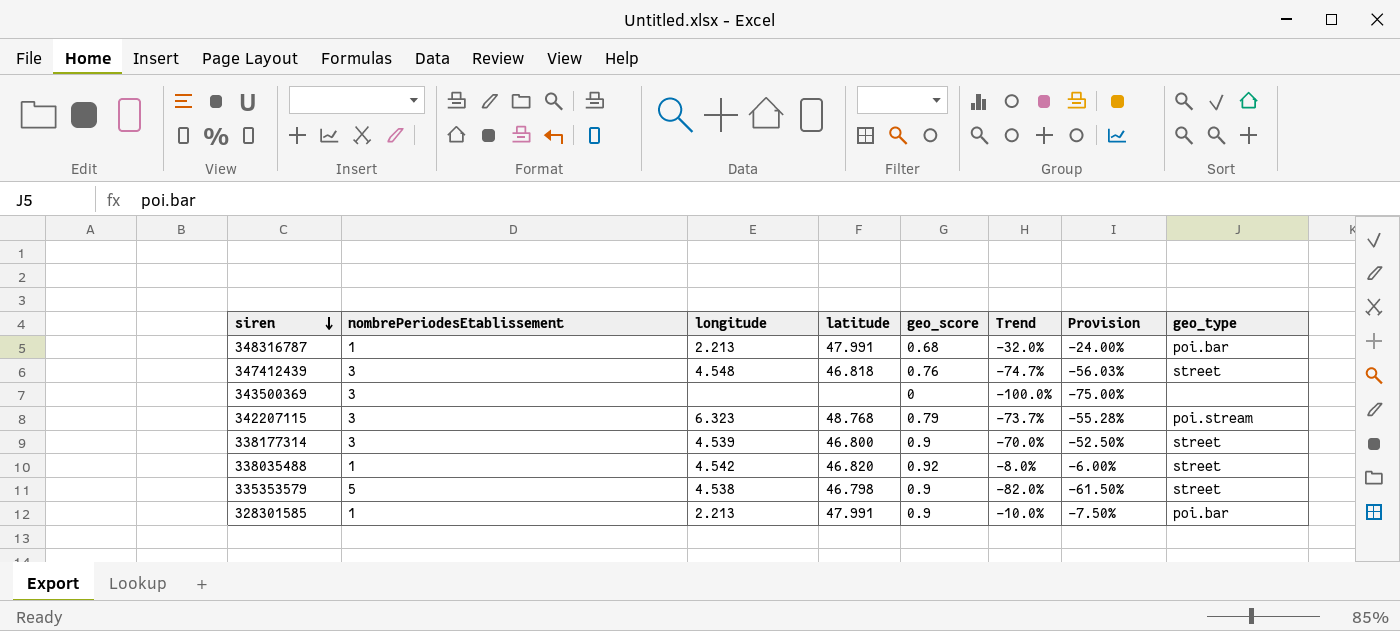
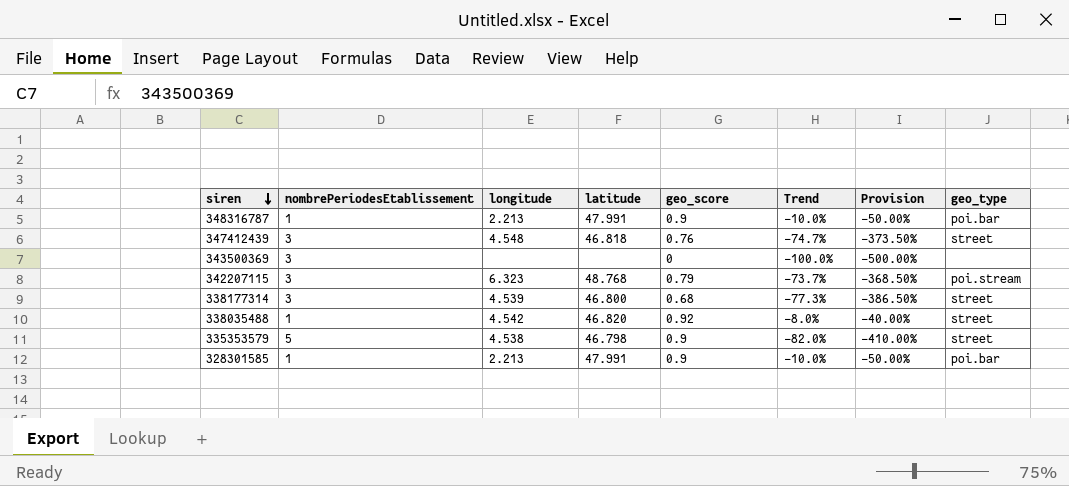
column Provision | formula: [Trend] * 0.75 -> [Trend] * 5
348316787 | geo_score: 0.68 -> 0.9
348316787 | Trend: -32.0% -> -10.0%
338177314 | geo_score: 0.9 -> 0.68
338177314 | Trend: -70.0% -> -77.3%

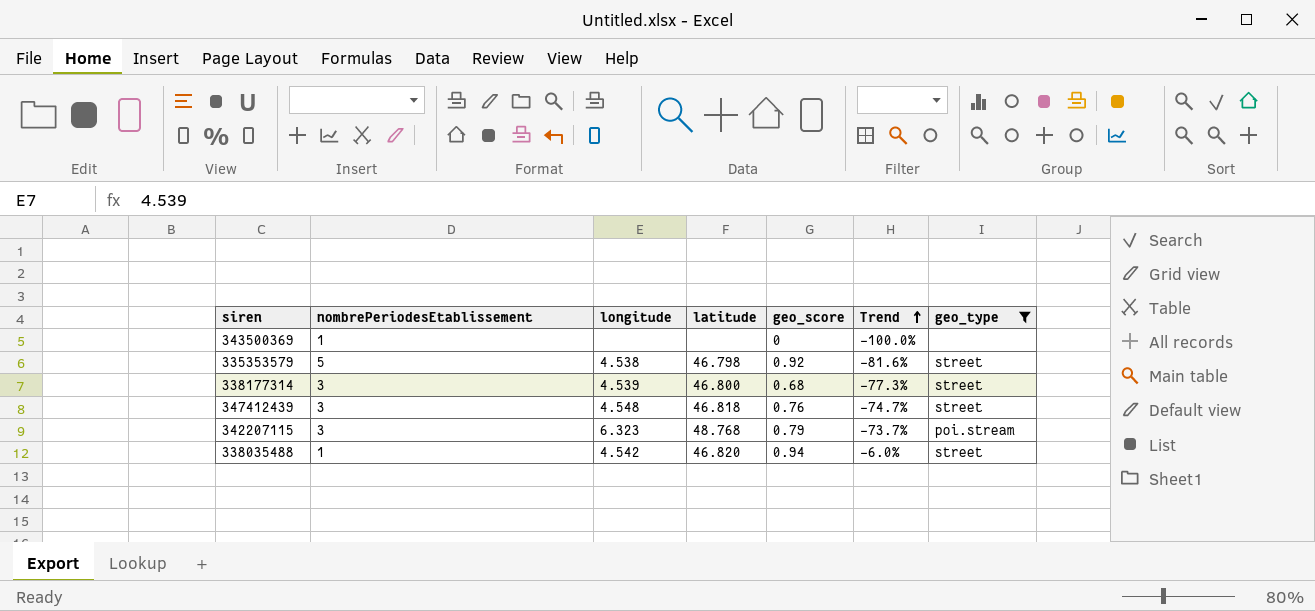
filter: none -> geo_type != poi.bar
row order: siren descending -> Trend ascending
column Provision | formula: [Trend] * 5 -> none
343500369 | nombrePeriodesEtablissement: 3 -> 1
335353579 | geo_score: 0.9 -> 0.92
335353579 | Trend: -82.0% -> -81.6%
338035488 | geo_score: 0.92 -> 0.94
338035488 | Trend: -8.0% -> -6.0%

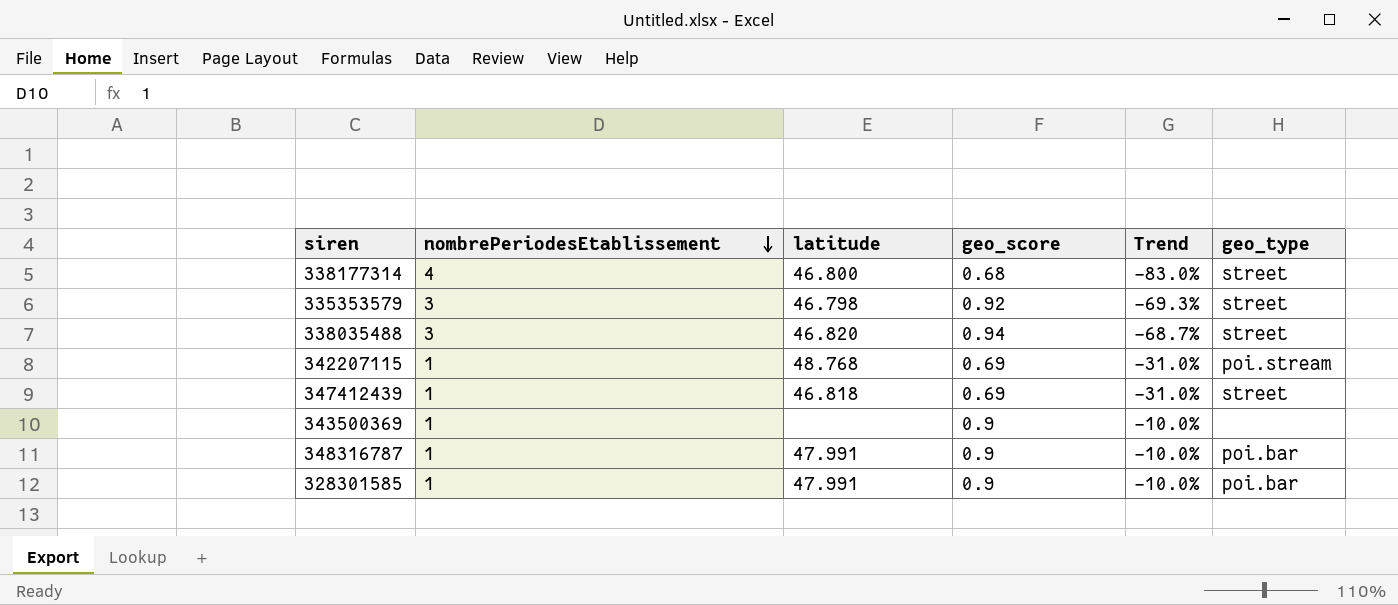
filter: geo_type != poi.bar -> none
row order: Trend ascending -> nombrePeriodesEtablissement descending
column longitude | position: 3 -> none
338177314 | nombrePeriodesEtablissement: 3 -> 4
338177314 | Trend: -77.3% -> -83.0%
335353579 | nombrePeriodesEtablissement: 5 -> 3
335353579 | Trend: -81.6% -> -69.3%
338035488 | nombrePeriodesEtablissement: 1 -> 3
338035488 | Trend: -6.0% -> -68.7%
342207115 | nombrePeriodesEtablissement: 3 -> 1
342207115 | geo_score: 0.79 -> 0.69
342207115 | Trend: -73.7% -> -31.0%
347412439 | nombrePeriodesEtablissement: 3 -> 1
347412439 | geo_score: 0.76 -> 0.69
347412439 | Trend: -74.7% -> -31.0%
343500369 | geo_score: 0 -> 0.9
343500369 | Trend: -100.0% -> -10.0%

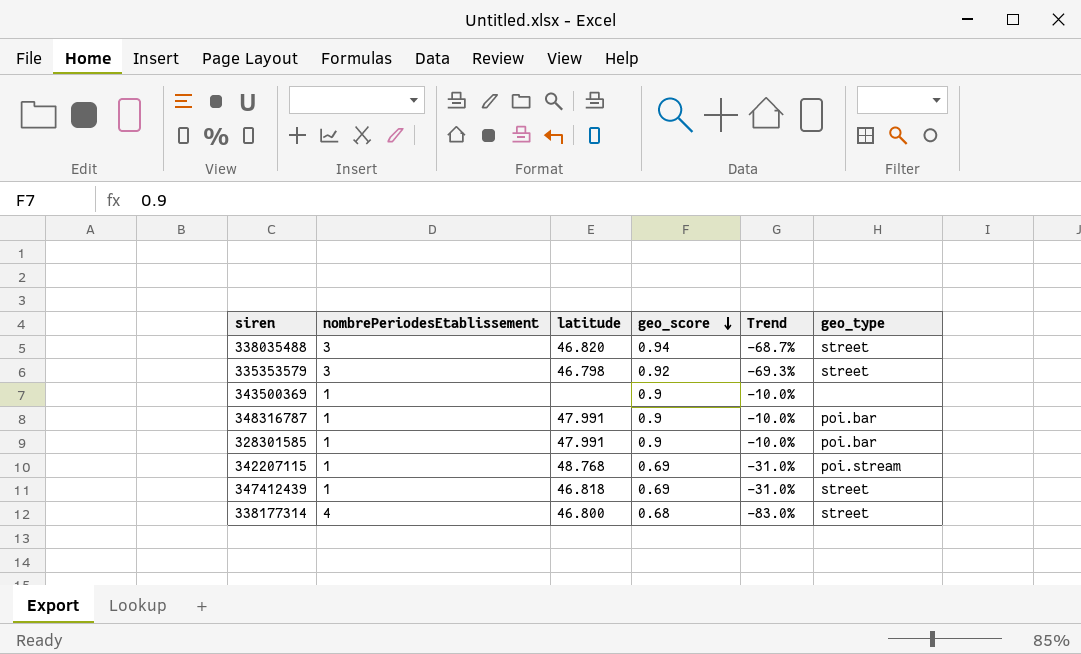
row order: nombrePeriodesEtablissement descending -> geo_score descending

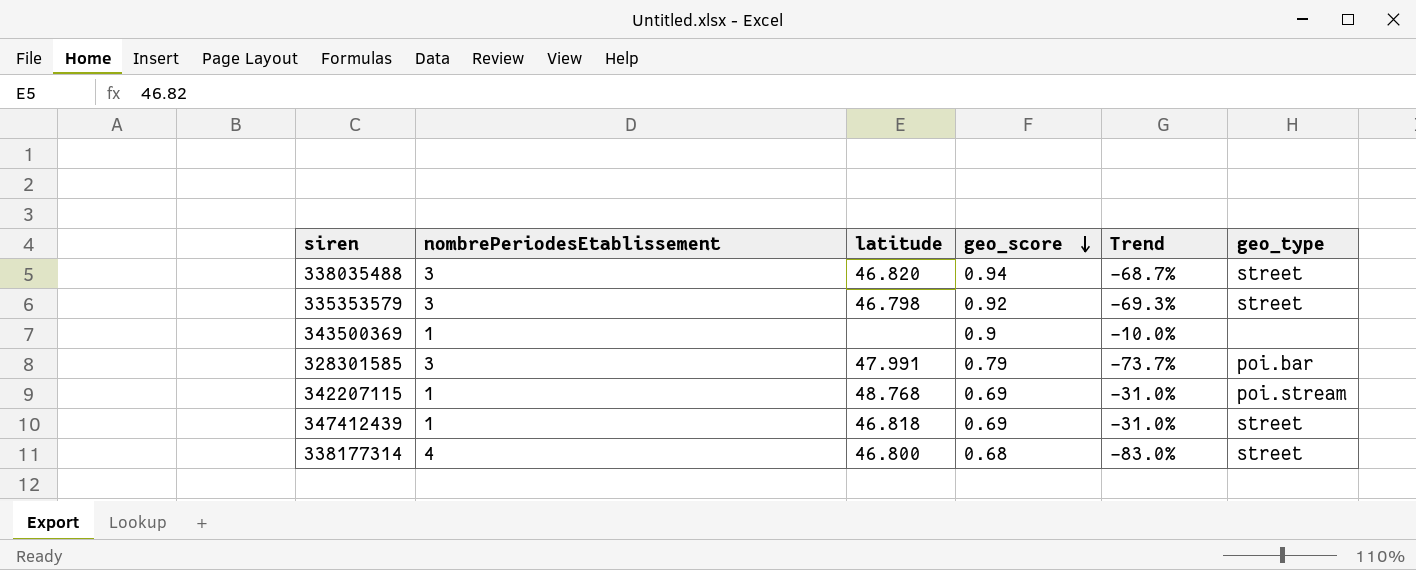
row 348316787: 1 | 47.991 | 0.9 | -10.0% | poi.bar -> none
328301585 | nombrePeriodesEtablissement: 1 -> 3
328301585 | geo_score: 0.9 -> 0.79
328301585 | Trend: -10.0% -> -73.7%

